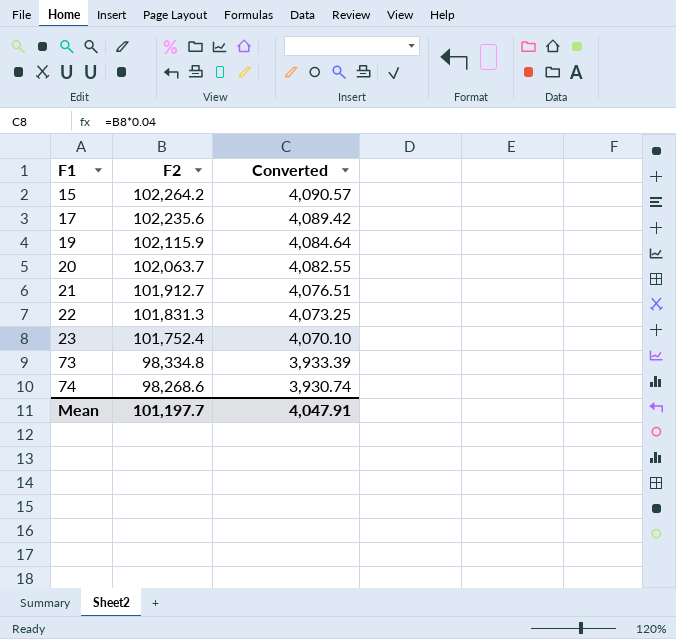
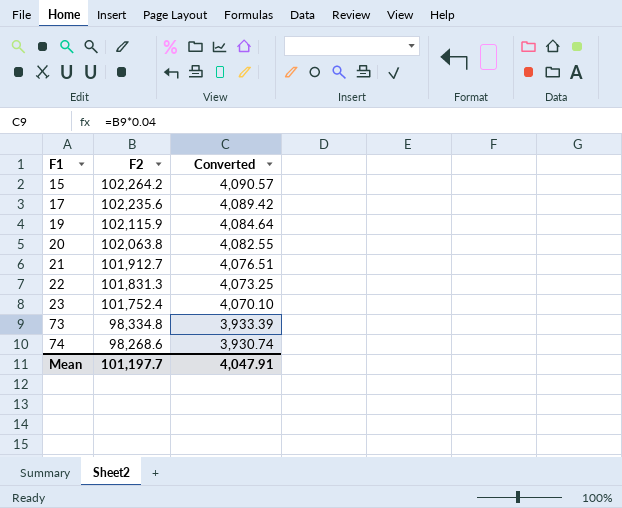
20 | F2: 102,063.7 -> 102,063.8

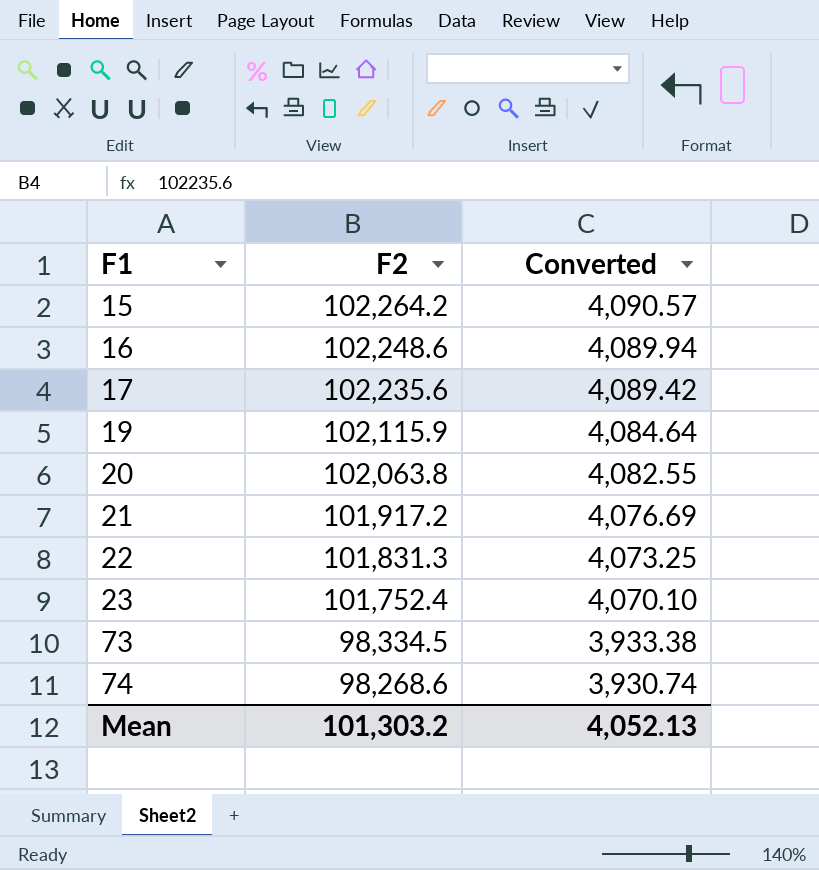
row 16: none -> 102,248.6 | 4,089.94
21 | F2: 101,912.7 -> 101,917.2
21 | Converted: 4,076.51 -> 4,076.69
73 | F2: 98,334.8 -> 98,334.5
73 | Converted: 3,933.39 -> 3,933.38
Mean | F2: 101,197.7 -> 101,303.2
Mean | Converted: 4,047.91 -> 4,052.13

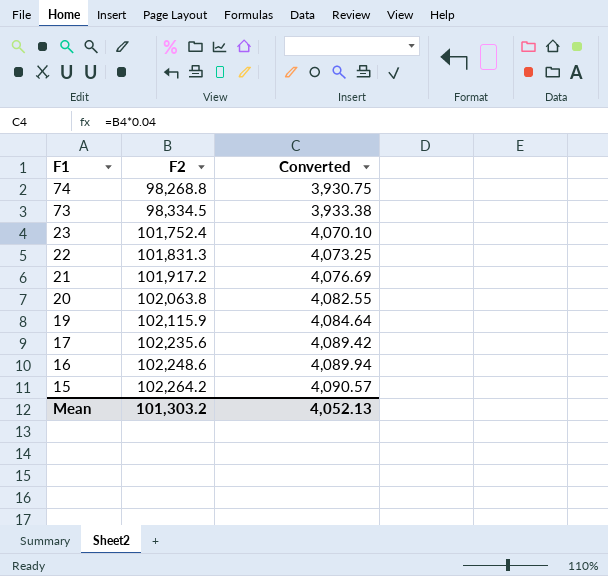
row order: F1 ascending -> F1 descending
74 | F2: 98,268.6 -> 98,268.8
74 | Converted: 3,930.74 -> 3,930.75

